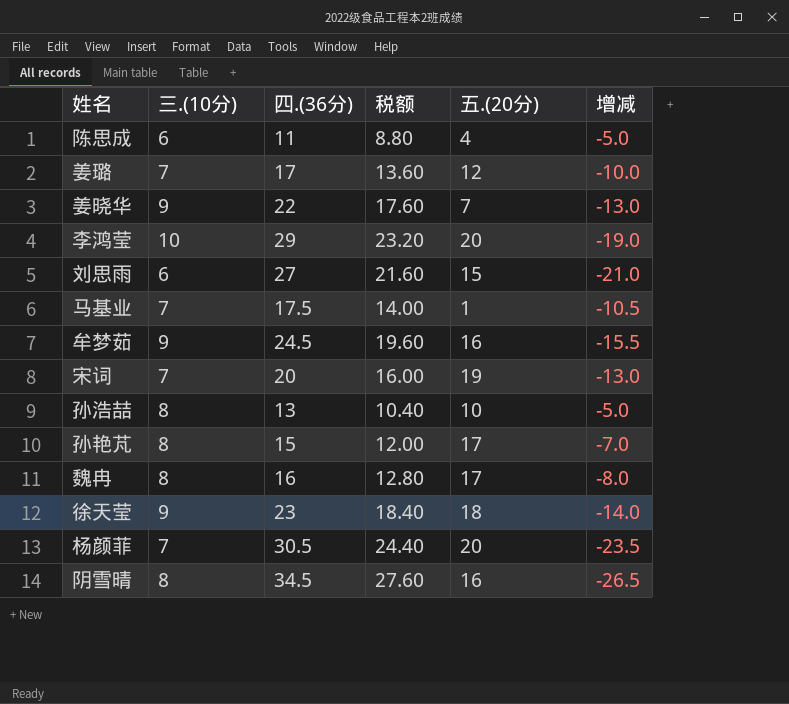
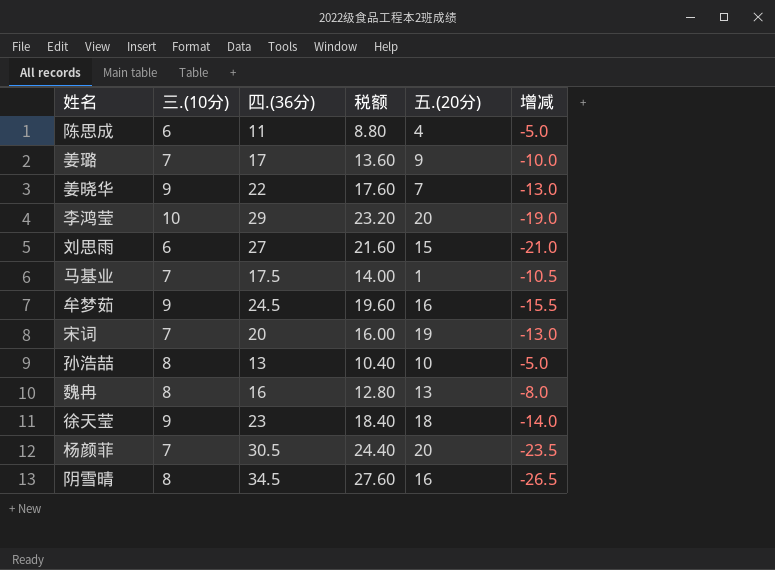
row 孙艳芃: 8 | 15 | 12.00 | 17 | -7.0 -> none
姜璐 | 五.(20分): 12 -> 9
魏冉 | 五.(20分): 17 -> 13

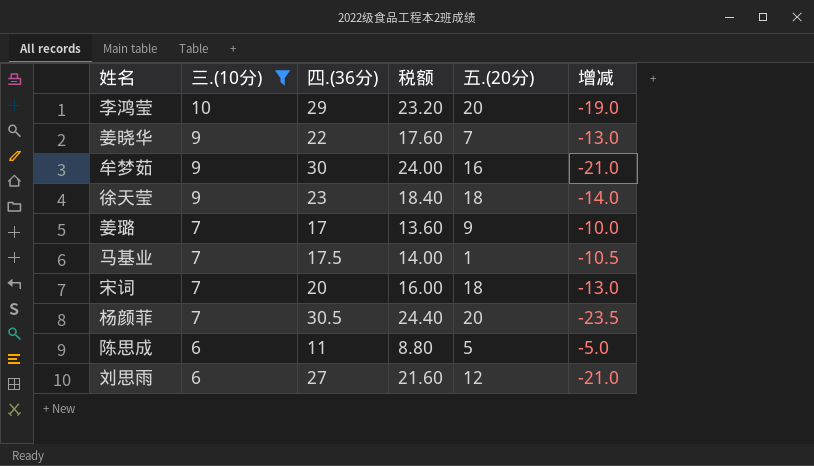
filter: none -> 三.(10分) != 8
row order: none -> 三.(10分) descending
牟梦茹 | 四.(36分): 24.5 -> 30
牟梦茹 | 税额: 19.60 -> 24.00
牟梦茹 | 增减: -15.5 -> -21.0
宋词 | 五.(20分): 19 -> 18
陈思成 | 五.(20分): 4 -> 5
刘思雨 | 五.(20分): 15 -> 12

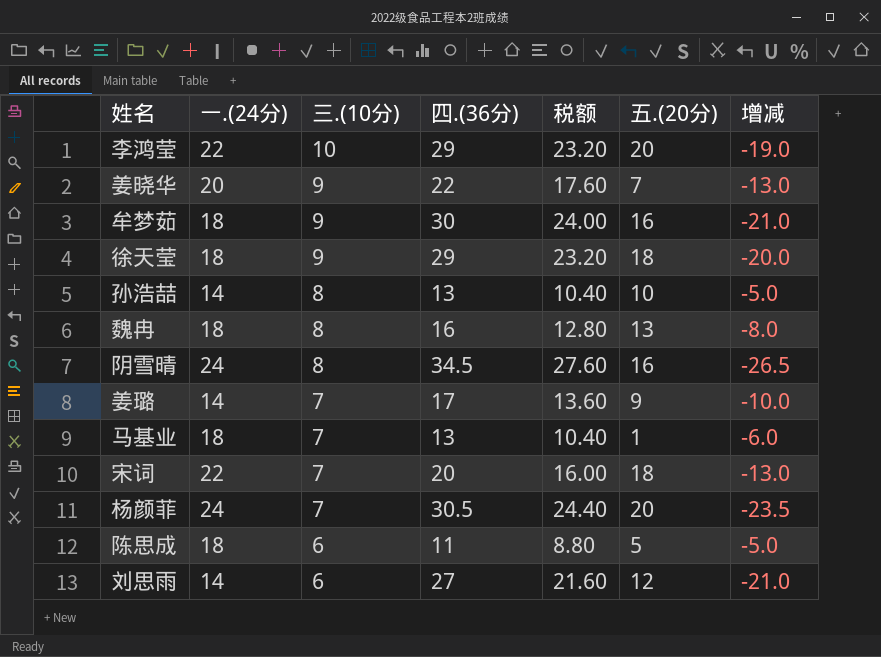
filter: 三.(10分) != 8 -> none
column 一.(24分) | position: none -> 2
徐天莹 | 四.(36分): 23 -> 29
徐天莹 | 税额: 18.40 -> 23.20
徐天莹 | 增减: -14.0 -> -20.0
马基业 | 四.(36分): 17.5 -> 13
马基业 | 税额: 14.00 -> 10.40
马基业 | 增减: -10.5 -> -6.0

